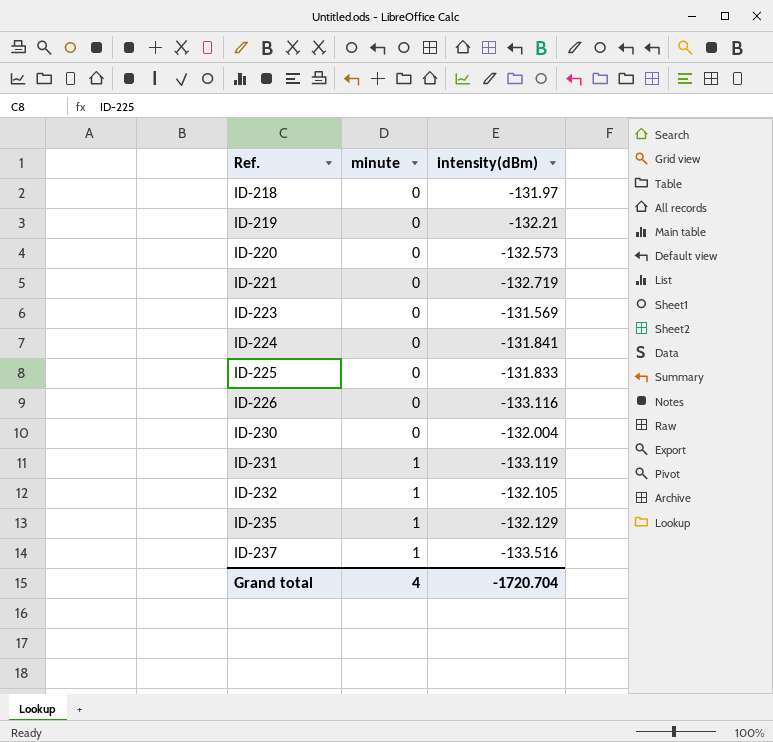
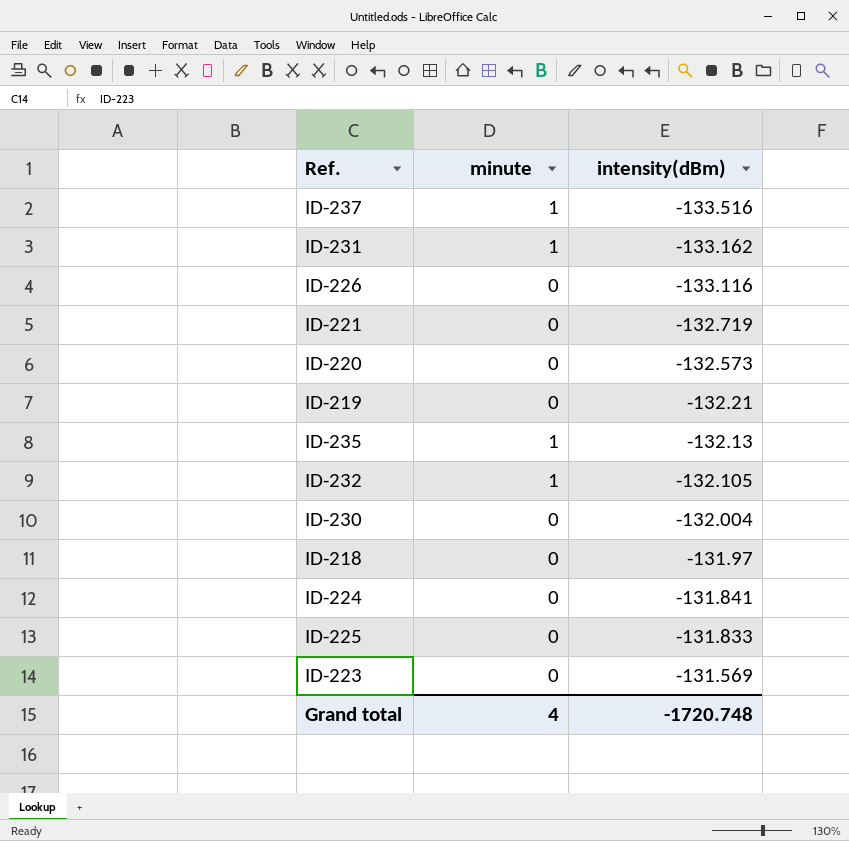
row order: Ref. ascending -> intensity(dBm) ascending
ID-231 | intensity(dBm): -133.119 -> -133.162
ID-235 | intensity(dBm): -132.129 -> -132.13
Grand total | intensity(dBm): -1720.704 -> -1720.748

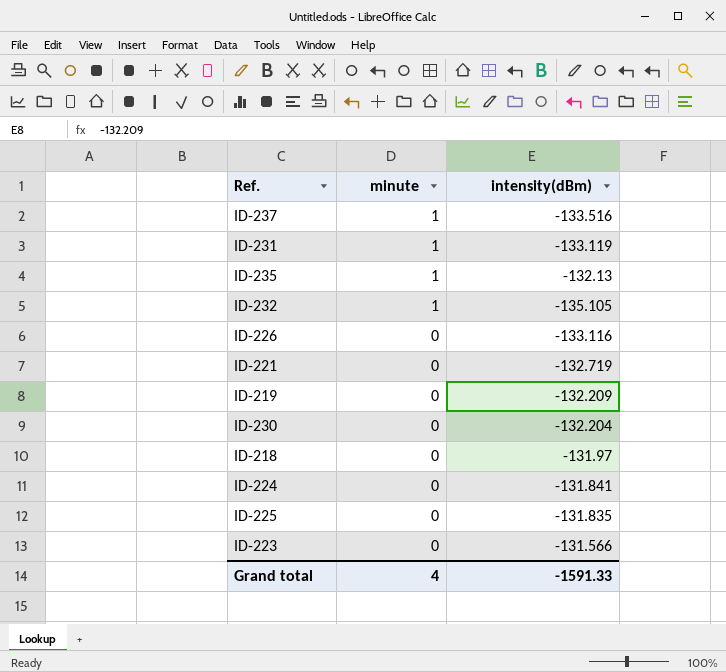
row order: intensity(dBm) ascending -> minute descending
row ID-220: 0 | -132.573 -> none
ID-231 | intensity(dBm): -133.162 -> -133.119
ID-232 | intensity(dBm): -132.105 -> -135.105
ID-219 | intensity(dBm): -132.21 -> -132.209
ID-230 | intensity(dBm): -132.004 -> -132.204
ID-225 | intensity(dBm): -131.833 -> -131.835
ID-223 | intensity(dBm): -131.569 -> -131.566
Grand total | intensity(dBm): -1720.748 -> -1591.33

